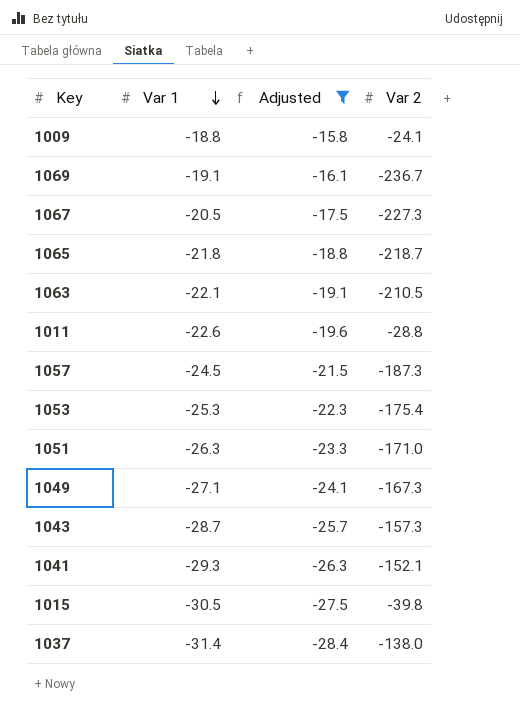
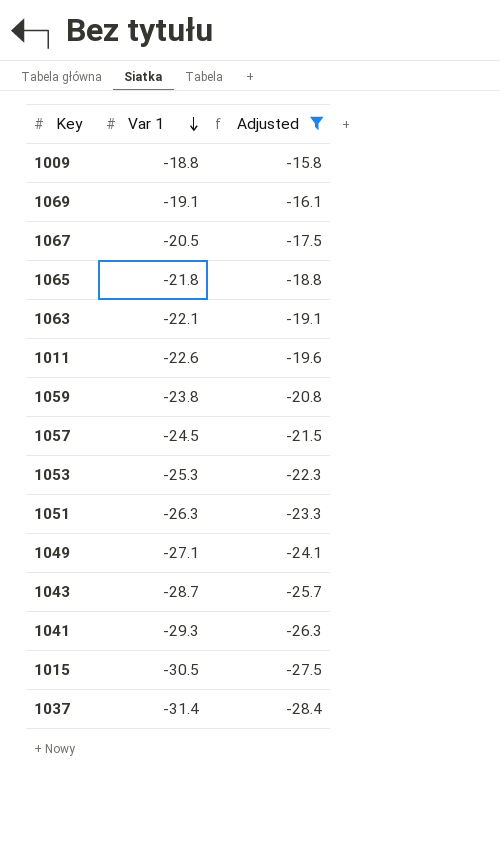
column Var 2 | position: 4 -> none
row 1059: none -> -23.8 | -20.8

